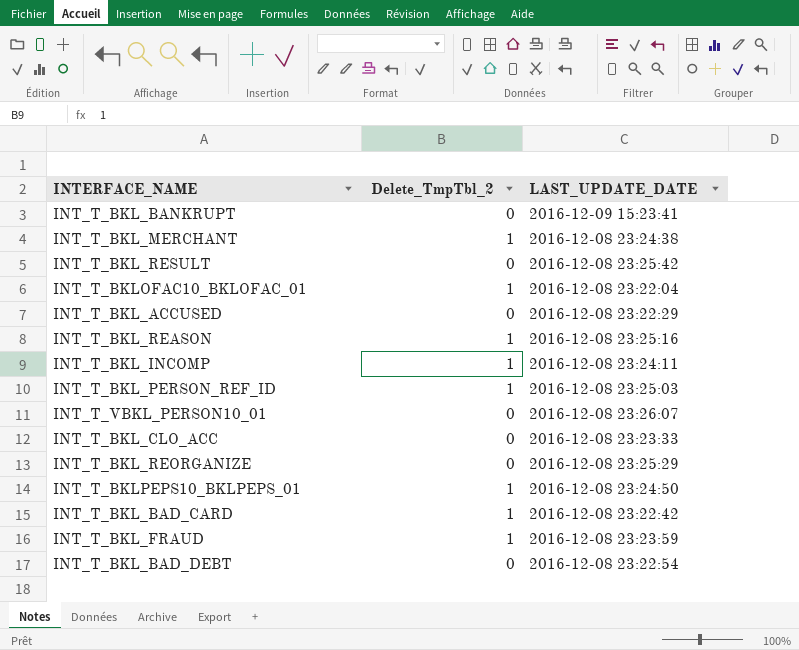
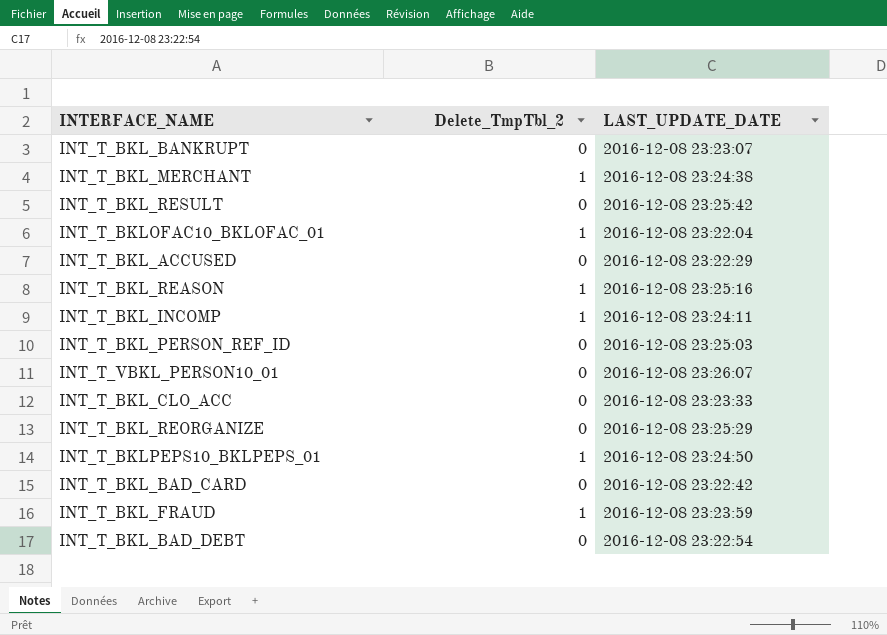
INT_T_BKL_BANKRUPT | LAST_UPDATE_DATE: 2016-12-09 15:23:41 -> 2016-12-08 23:23:07
INT_T_BKL_PERSON_REF_ID | Delete_TmpTbl_2: 1 -> 0
INT_T_BKL_BAD_CARD | Delete_TmpTbl_2: 1 -> 0

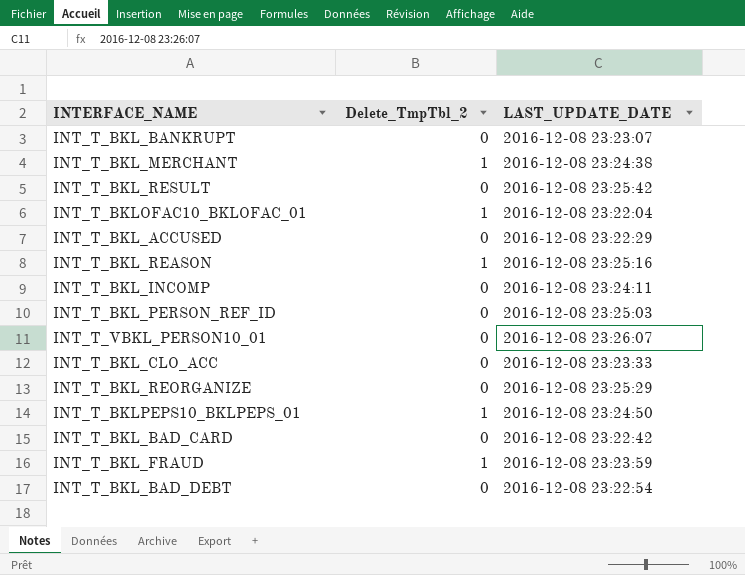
INT_T_BKL_INCOMP | Delete_TmpTbl_2: 1 -> 0

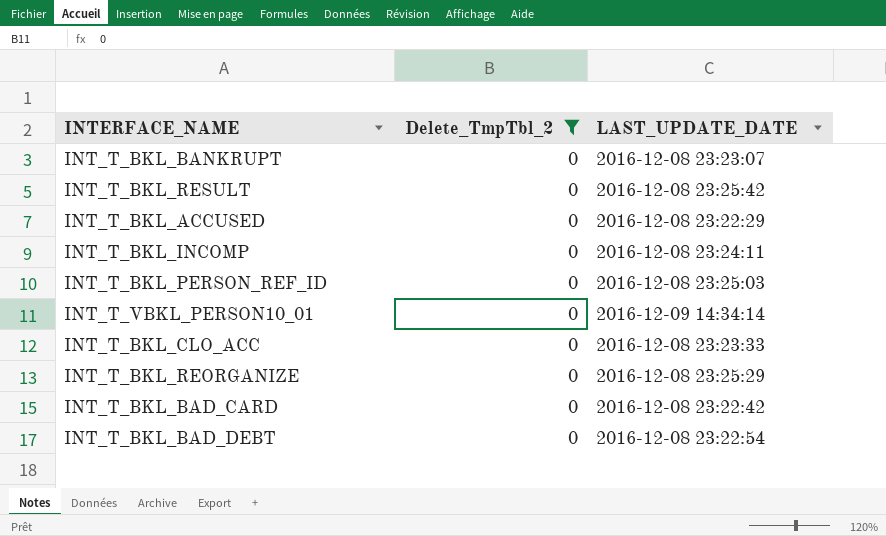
filter: none -> Delete_TmpTbl_2 = 0
INT_T_VBKL_PERSON10_01 | LAST_UPDATE_DATE: 2016-12-08 23:26:07 -> 2016-12-09 14:34:14

